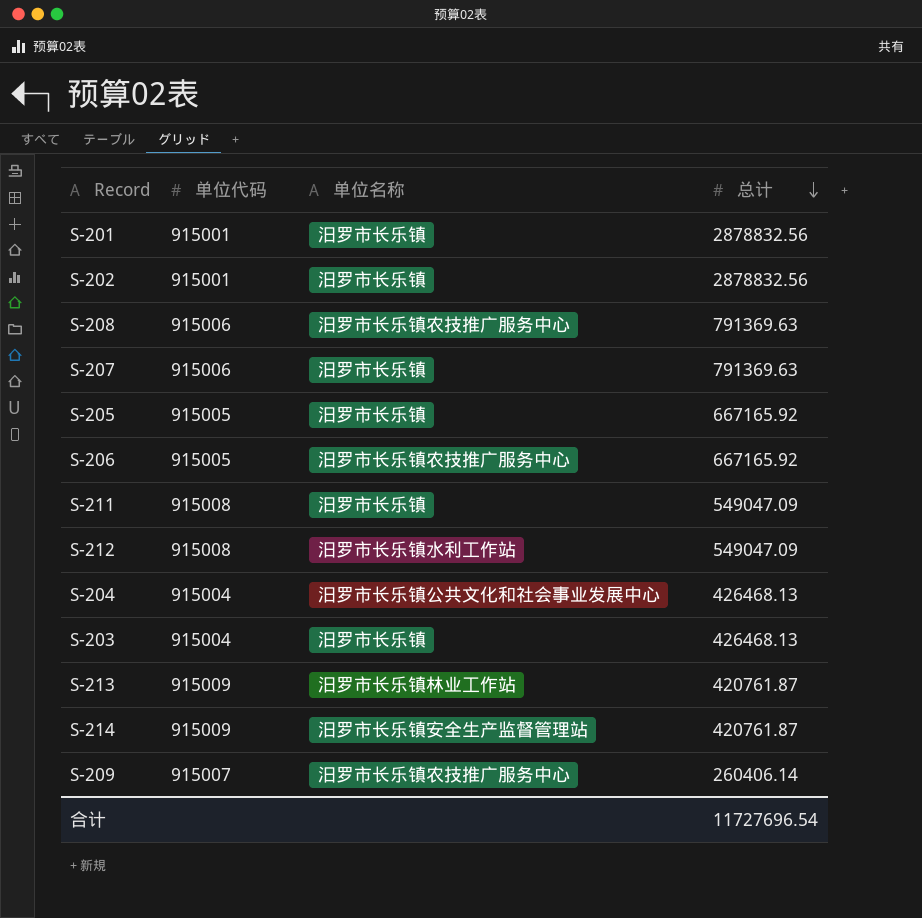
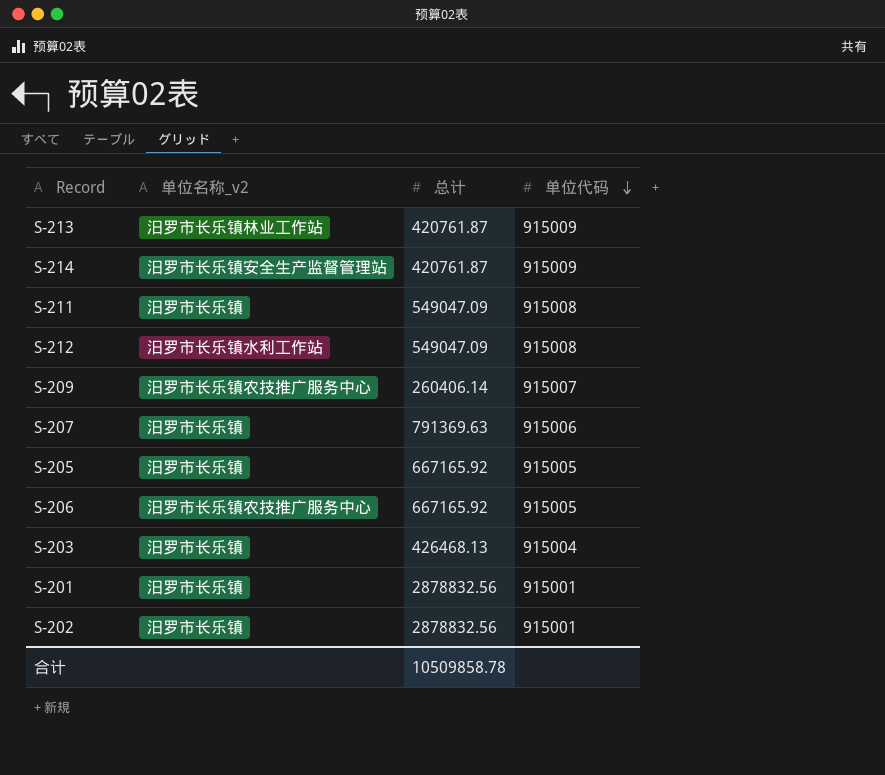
row order: 总计 descending -> 单位代码 descending
column name: 单位名称 -> 单位名称_v2
column 单位代码 | position: 2 -> 4
row S-208: 915006 | 汨罗市长乐镇农技推广服务中心 | 791369.63 -> none
row S-204: 915004 | 汨罗市长乐镇公共文化和社会事业发展中心 | 426468.13 -> none
合计 | 总计: 11727696.54 -> 10509858.78

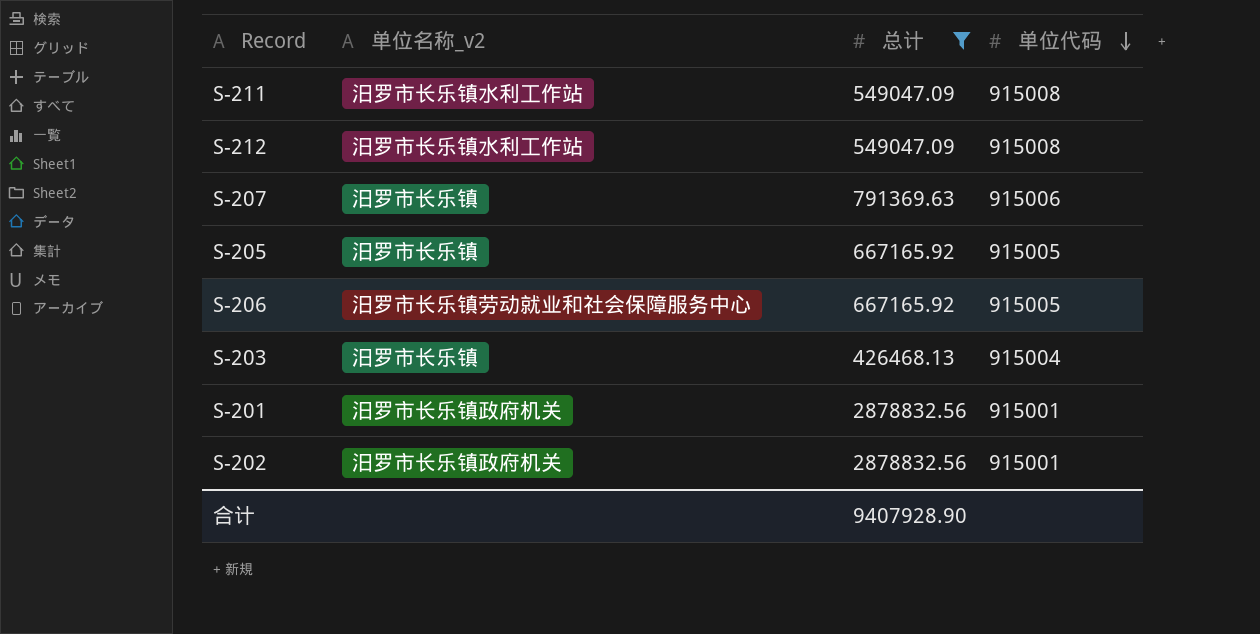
filter: none -> 总计 >= 426468.13
S-211 | 单位名称_v2: 汨罗市长乐镇 -> 汨罗市长乐镇水利工作站
S-206 | 单位名称_v2: 汨罗市长乐镇农技推广服务中心 -> 汨罗市长乐镇劳动就业和社会保障服务中心
S-201 | 单位名称_v2: 汨罗市长乐镇 -> 汨罗市长乐镇政府机关
S-202 | 单位名称_v2: 汨罗市长乐镇 -> 汨罗市长乐镇政府机关
合计 | 总计: 10509858.78 -> 9407928.90

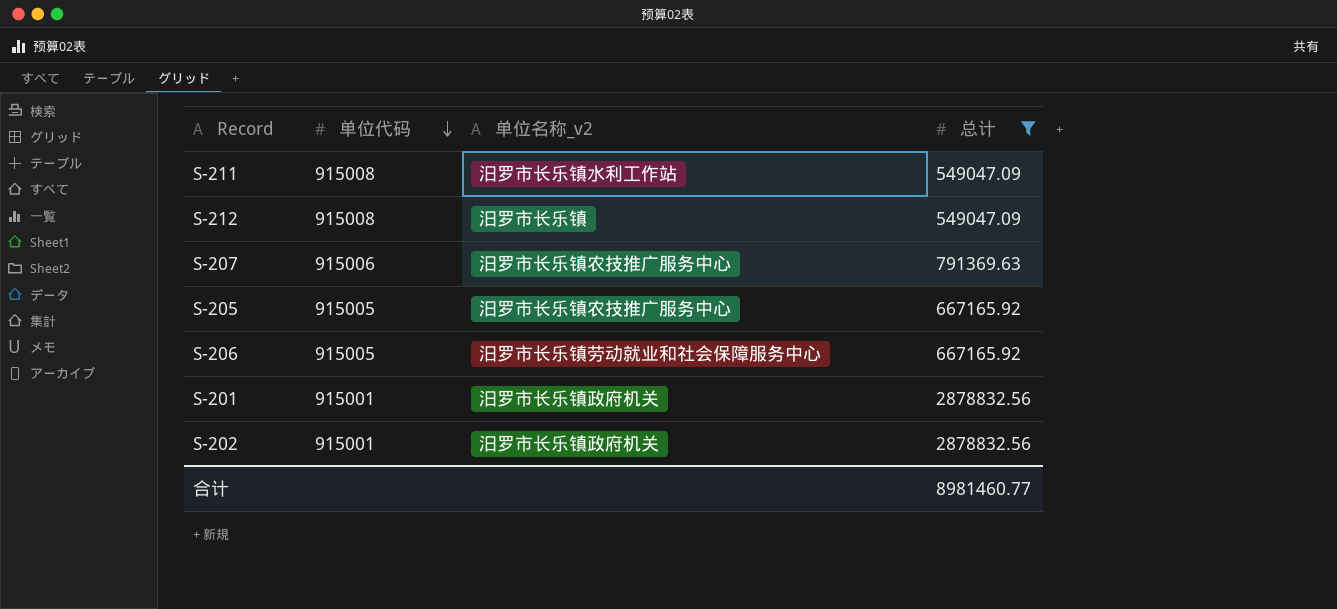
column 单位代码 | position: 4 -> 2
row S-203: 汨罗市长乐镇 | 426468.13 | 915004 -> none
S-212 | 单位名称_v2: 汨罗市长乐镇水利工作站 -> 汨罗市长乐镇
S-207 | 单位名称_v2: 汨罗市长乐镇 -> 汨罗市长乐镇农技推广服务中心
S-205 | 单位名称_v2: 汨罗市长乐镇 -> 汨罗市长乐镇农技推广服务中心
合计 | 总计: 9407928.90 -> 8981460.77

